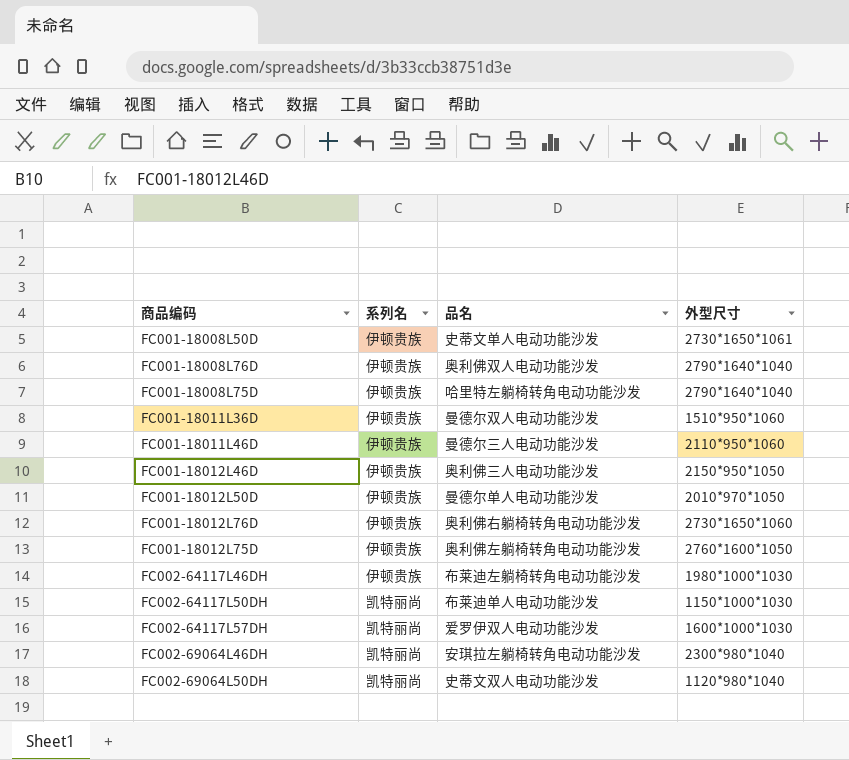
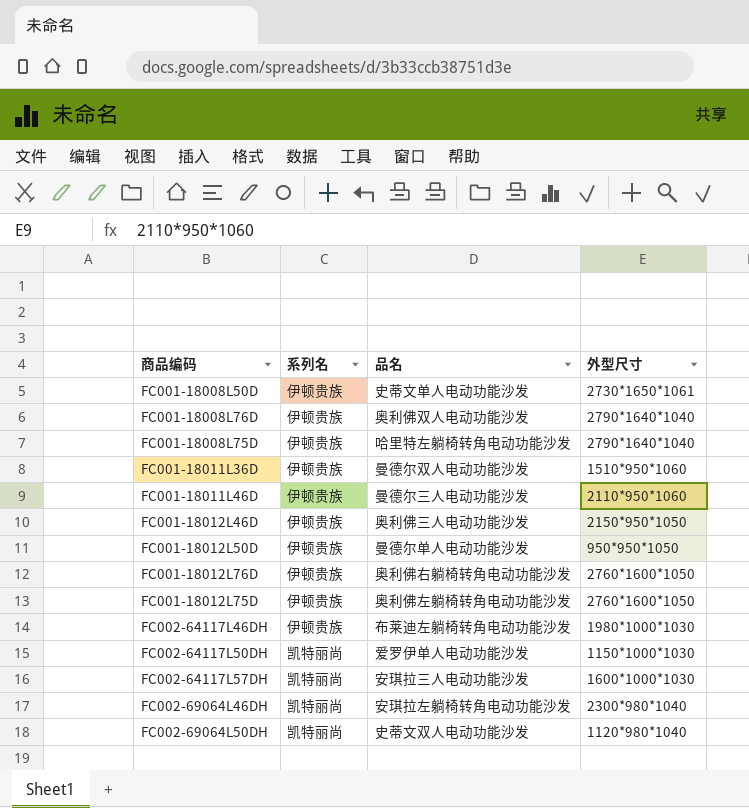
FC001-18012L50D | 外型尺寸: 2010*970*1050 -> 950*950*1050
FC001-18012L76D | 外型尺寸: 2730*1650*1060 -> 2760*1600*1050
FC002-64117L50DH | 品名: 布莱迪单人电动功能沙发 -> 爱罗伊单人电动功能沙发
FC002-64117L57DH | 品名: 爱罗伊双人电动功能沙发 -> 安琪拉三人电动功能沙发

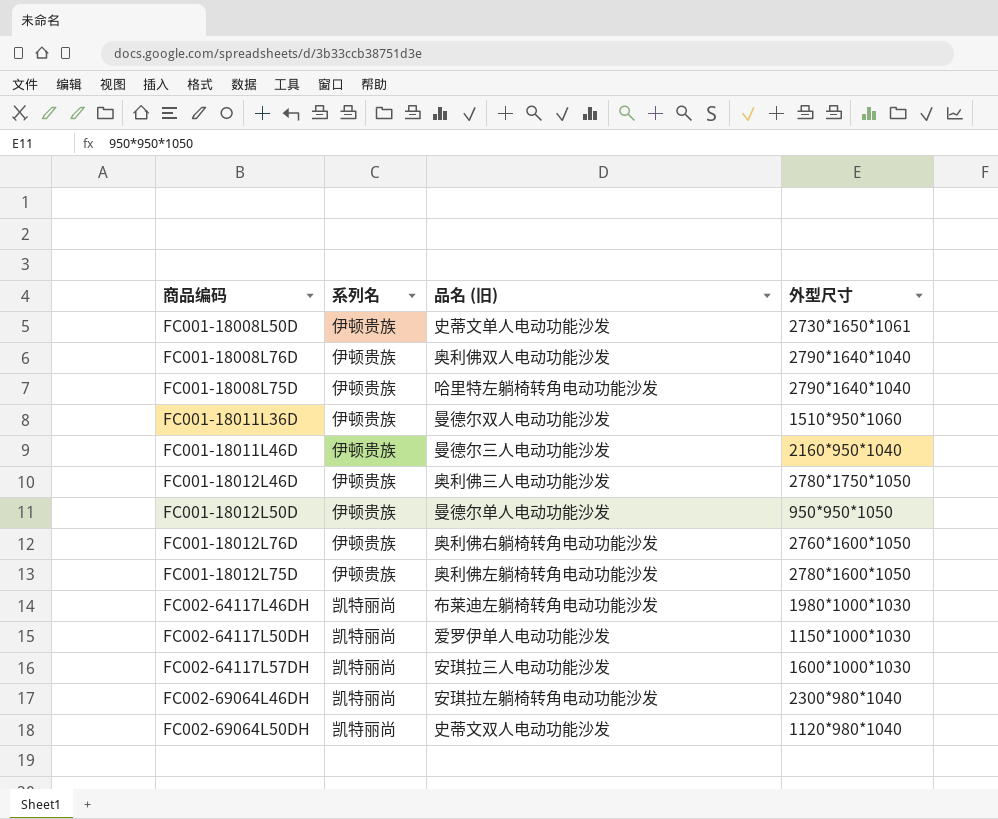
column name: 品名 -> 品名 (旧)
FC001-18011L46D | 外型尺寸: 2110*950*1060 -> 2160*950*1040
FC001-18012L46D | 外型尺寸: 2150*950*1050 -> 2780*1750*1050
FC001-18012L75D | 外型尺寸: 2760*1600*1050 -> 2780*1600*1050
FC002-64117L46DH | 系列名: 伊顿贵族 -> 凯特丽尚

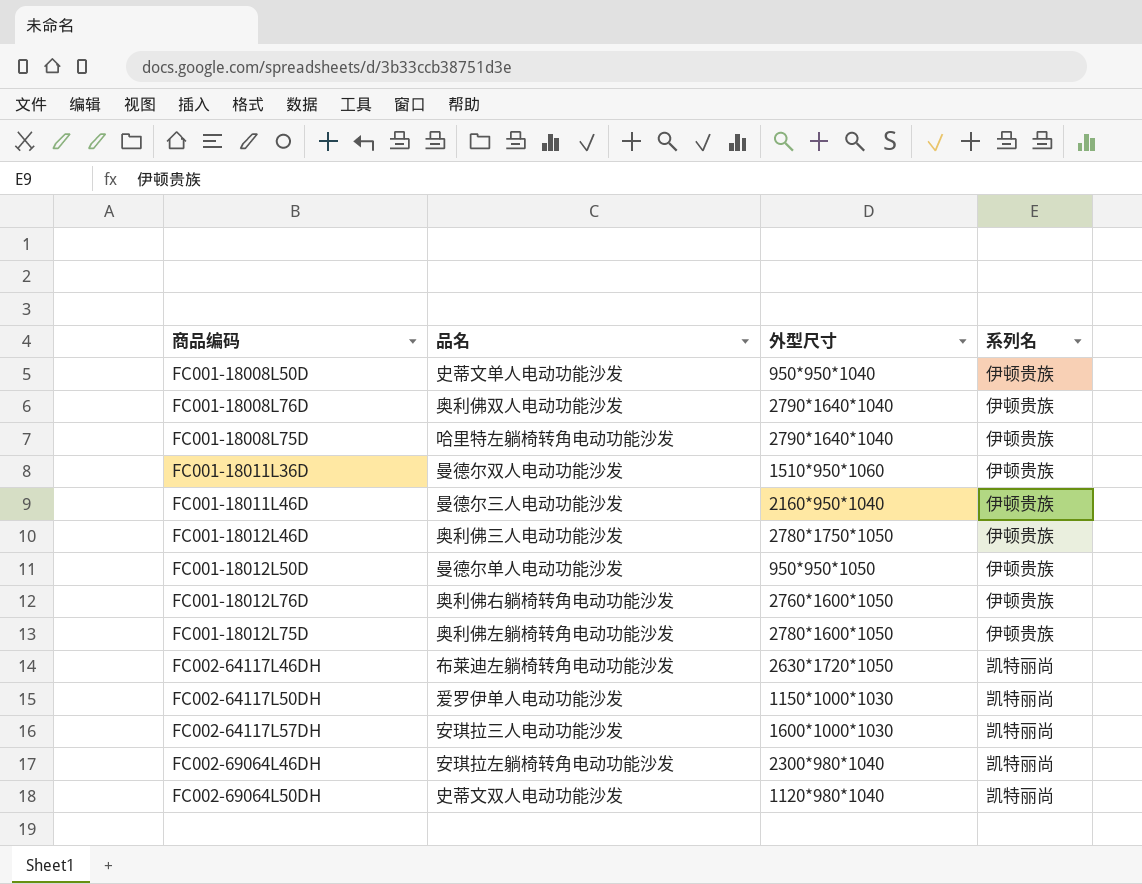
column name: 品名 (旧) -> 品名
column 系列名 | position: 2 -> 4
FC001-18008L50D | 外型尺寸: 2730*1650*1061 -> 950*950*1040
FC002-64117L46DH | 外型尺寸: 1980*1000*1030 -> 2630*1720*1050

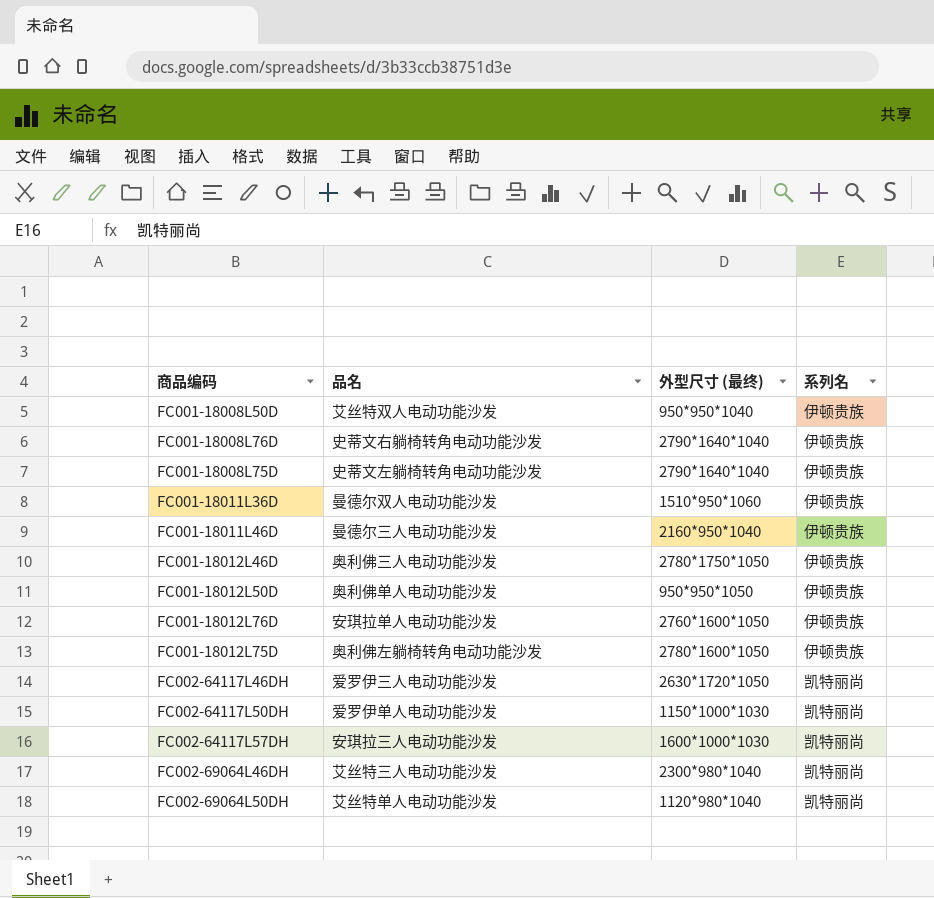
column name: 外型尺寸 -> 外型尺寸 (最终)
FC001-18008L50D | 品名: 史蒂文单人电动功能沙发 -> 艾丝特双人电动功能沙发
FC001-18008L76D | 品名: 奥利佛双人电动功能沙发 -> 史蒂文右躺椅转角电动功能沙发
FC001-18008L75D | 品名: 哈里特左躺椅转角电动功能沙发 -> 史蒂文左躺椅转角电动功能沙发
FC001-18012L50D | 品名: 曼德尔单人电动功能沙发 -> 奥利佛单人电动功能沙发
FC001-18012L76D | 品名: 奥利佛右躺椅转角电动功能沙发 -> 安琪拉单人电动功能沙发
FC002-64117L46DH | 品名: 布莱迪左躺椅转角电动功能沙发 -> 爱罗伊三人电动功能沙发
FC002-69064L46DH | 品名: 安琪拉左躺椅转角电动功能沙发 -> 艾丝特三人电动功能沙发
FC002-69064L50DH | 品名: 史蒂文双人电动功能沙发 -> 艾丝特单人电动功能沙发

